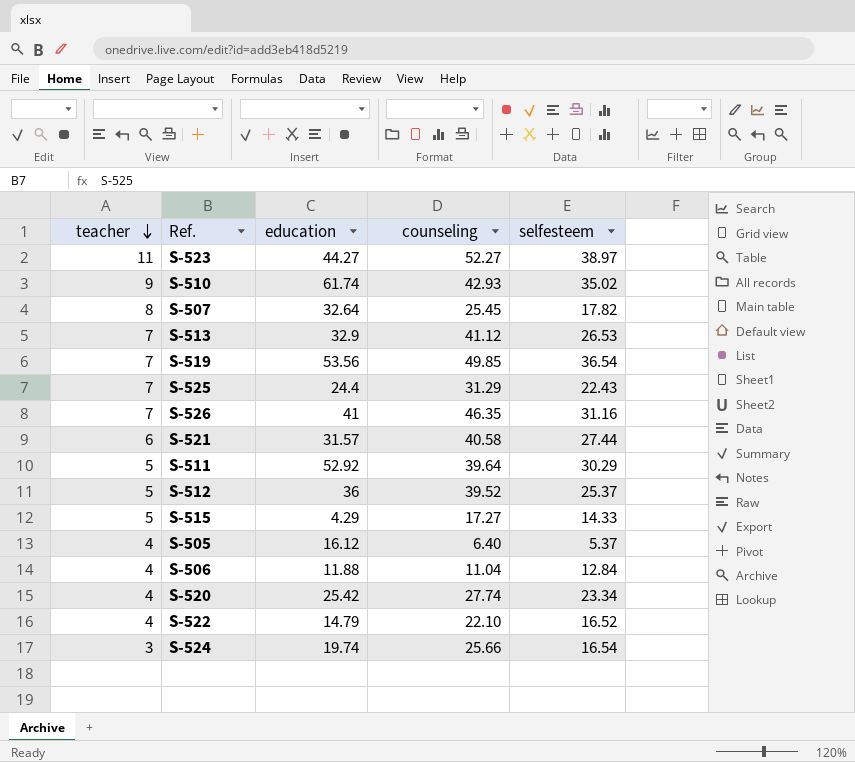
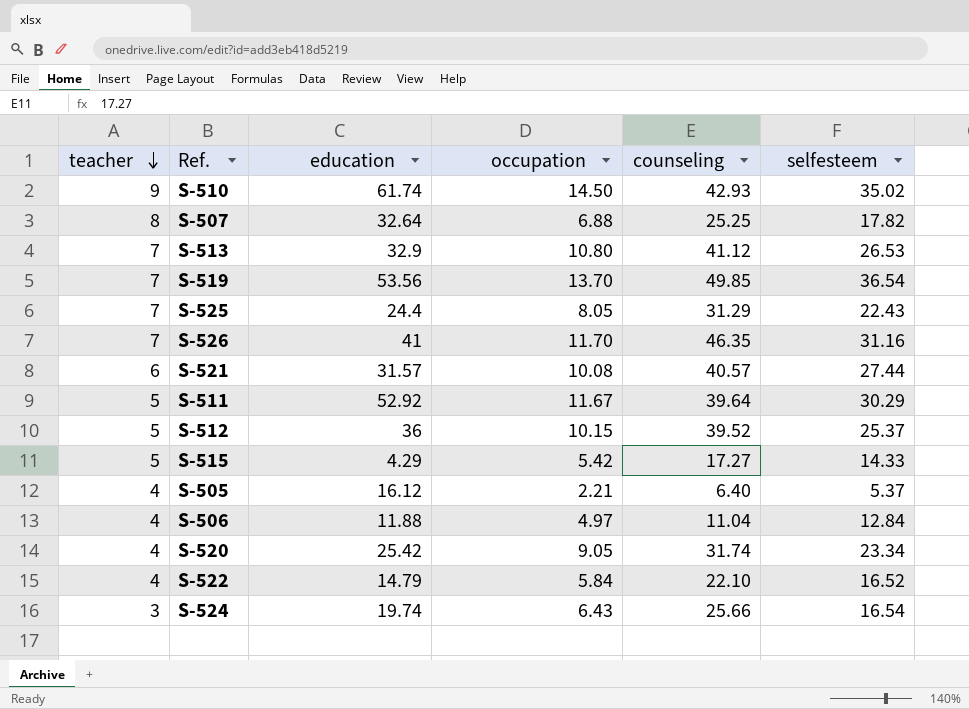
column occupation | position: none -> 4
row S-523: 11 | 44.27 | 52.27 | 38.97 -> none
S-507 | counseling: 25.45 -> 25.25
S-521 | counseling: 40.58 -> 40.57
S-520 | counseling: 27.74 -> 31.74

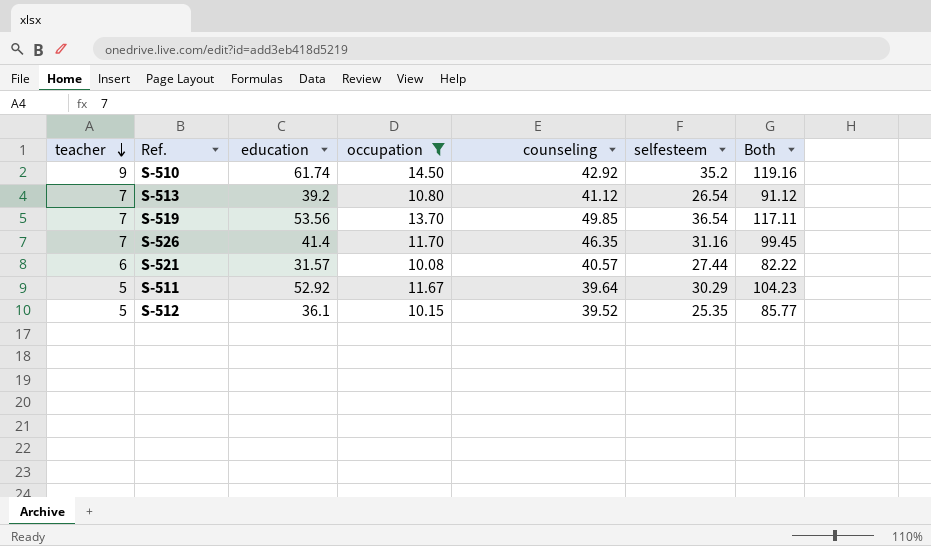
filter: none -> occupation >= 10.08
column Both | formula: none -> [education] + [occupation] + [counseling]
S-510 | counseling: 42.93 -> 42.92
S-510 | selfesteem: 35.02 -> 35.2
S-513 | education: 32.9 -> 39.2
S-513 | selfesteem: 26.53 -> 26.54
S-526 | education: 41 -> 41.4
S-512 | education: 36 -> 36.1
S-512 | selfesteem: 25.37 -> 25.35

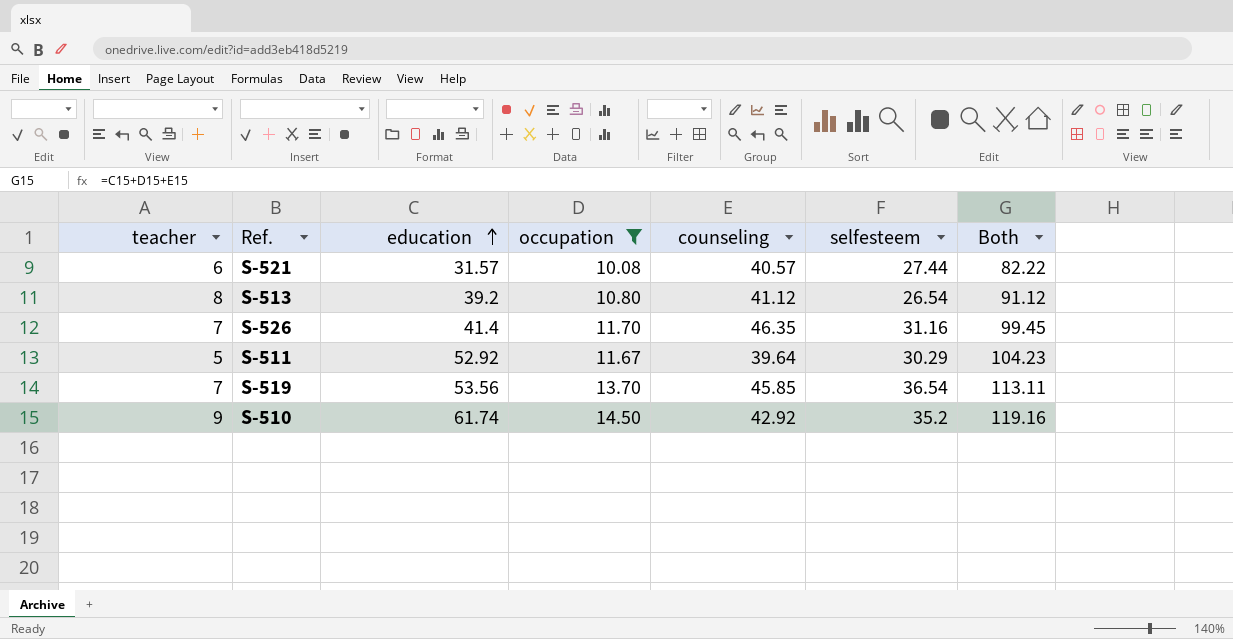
row order: teacher descending -> education ascending
row S-512: 5 | 36.1 | 10.15 | 39.52 | 25.35 | 85.77 -> none
S-513 | teacher: 7 -> 8
S-519 | counseling: 49.85 -> 45.85
S-519 | Both: 117.11 -> 113.11

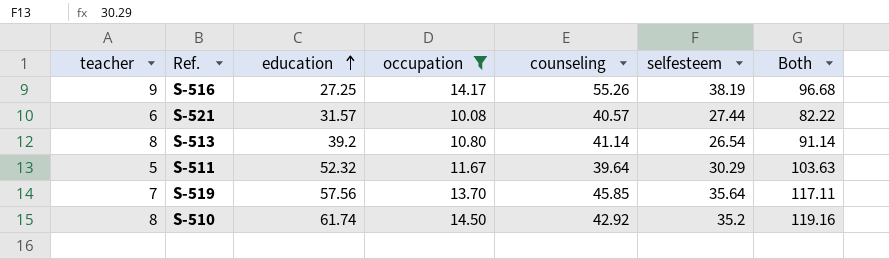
row S-526: 7 | 41.4 | 11.70 | 46.35 | 31.16 | 99.45 -> none
row S-516: none -> 9 | 27.25 | 14.17 | 55.26 | 38.19 | 96.68
S-513 | counseling: 41.12 -> 41.14
S-513 | Both: 91.12 -> 91.14
S-511 | education: 52.92 -> 52.32
S-511 | Both: 104.23 -> 103.63
S-519 | education: 53.56 -> 57.56
S-519 | selfesteem: 36.54 -> 35.64
S-519 | Both: 113.11 -> 117.11
S-510 | teacher: 9 -> 8

